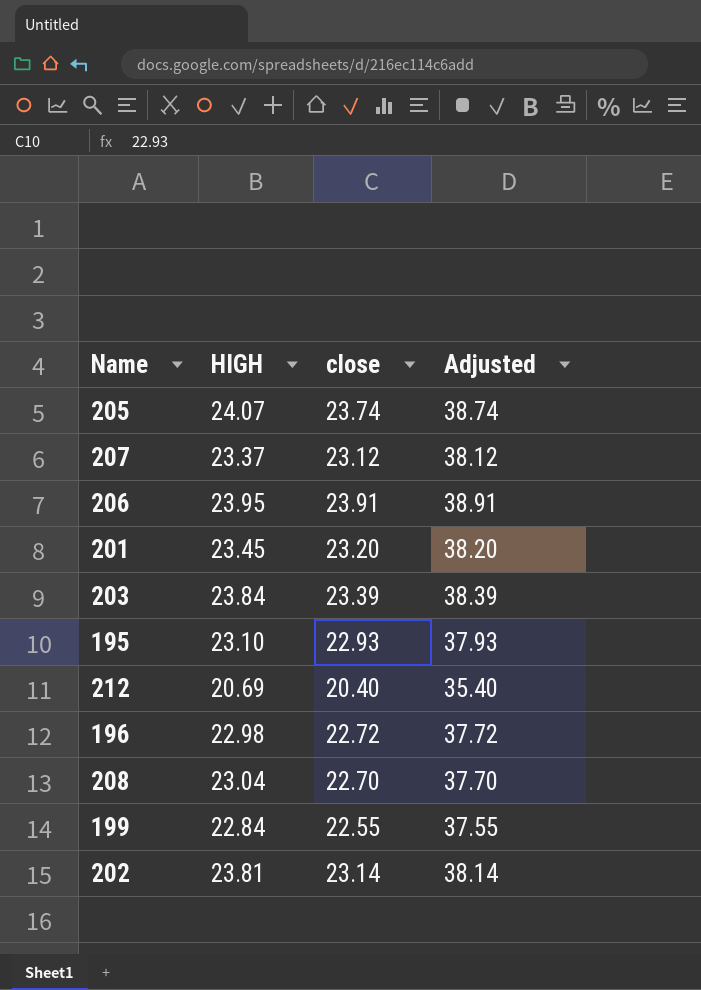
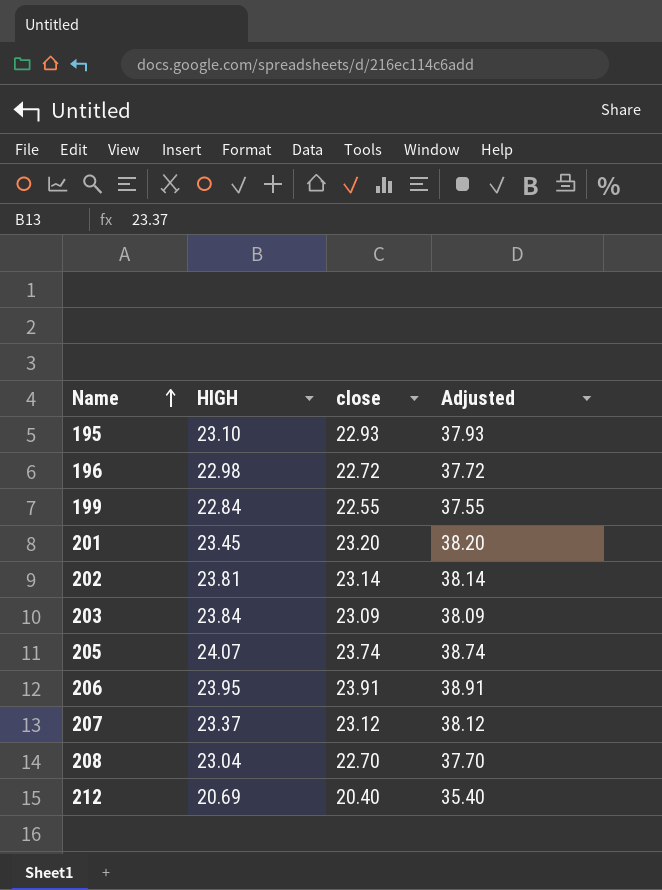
row order: none -> Name ascending
203 | close: 23.39 -> 23.09
203 | Adjusted: 38.39 -> 38.09

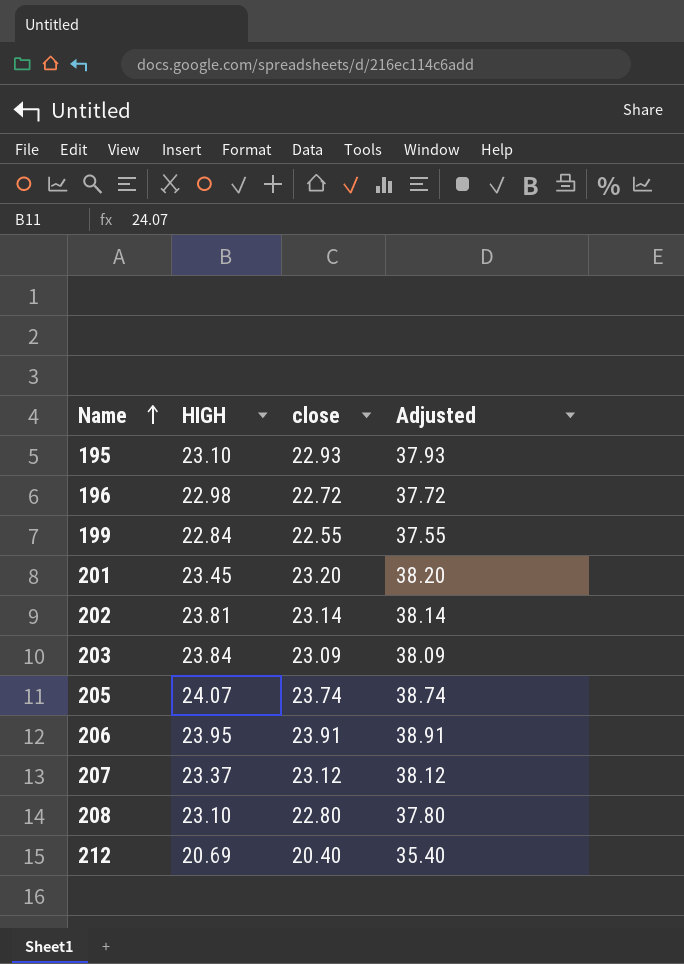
208 | HIGH: 23.04 -> 23.10
208 | close: 22.70 -> 22.80
208 | Adjusted: 37.70 -> 37.80

